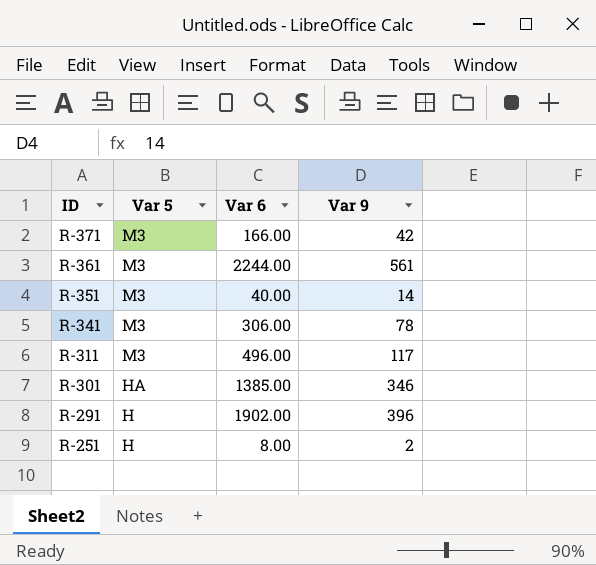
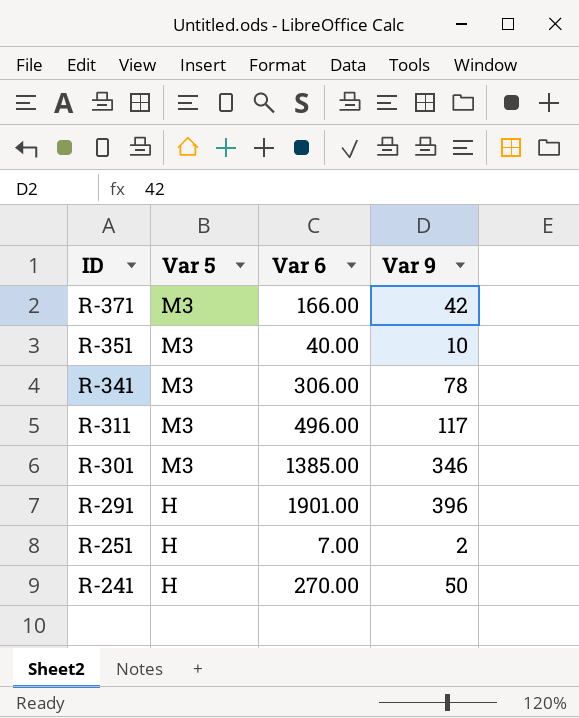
row R-361: M3 | 2244.00 | 561 -> none
R-351 | Var 9: 14 -> 10
R-301 | Var 5: HA -> M3
R-291 | Var 6: 1902.00 -> 1901.00
R-251 | Var 6: 8.00 -> 7.00
row R-241: none -> H | 270.00 | 50

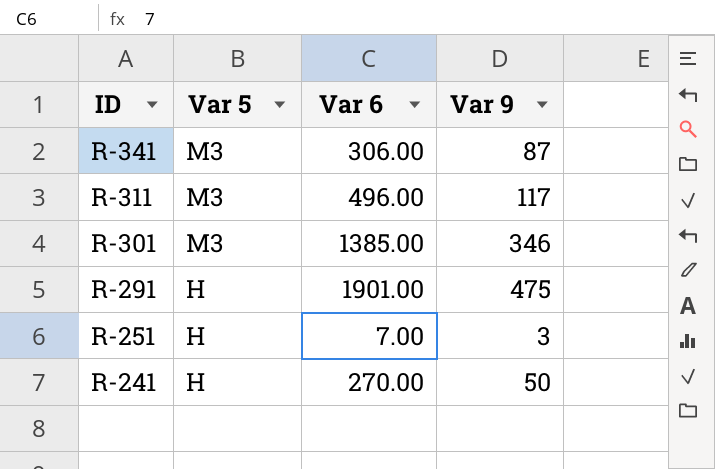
row R-371: M3 | 166.00 | 42 -> none
row R-351: M3 | 40.00 | 10 -> none
R-341 | Var 9: 78 -> 87
R-291 | Var 9: 396 -> 475
R-251 | Var 9: 2 -> 3

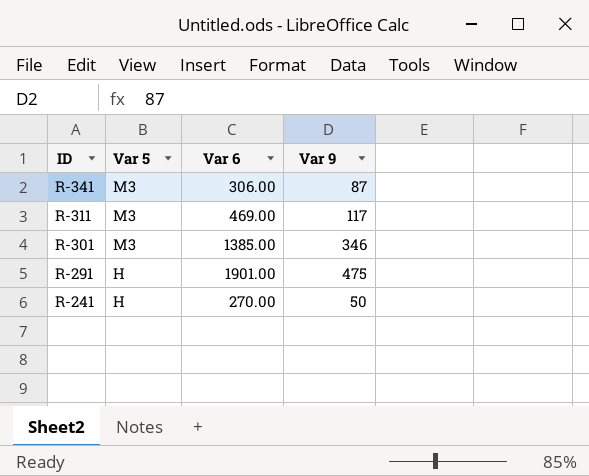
row R-251: H | 7.00 | 3 -> none
R-311 | Var 6: 496.00 -> 469.00

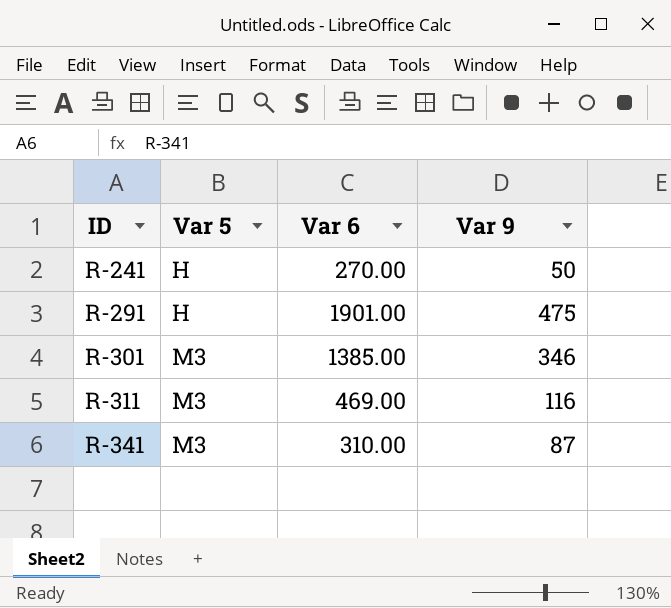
row order: ID descending -> ID ascending
R-311 | Var 9: 117 -> 116
R-341 | Var 6: 306.00 -> 310.00

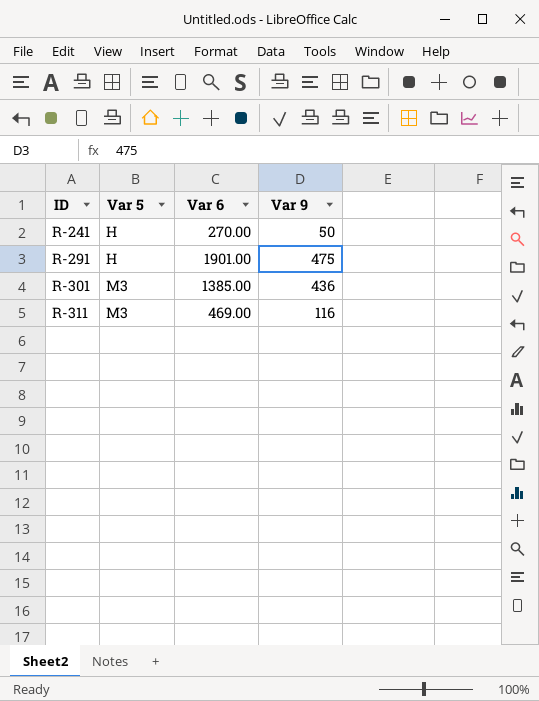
row R-341: M3 | 310.00 | 87 -> none
R-301 | Var 9: 346 -> 436

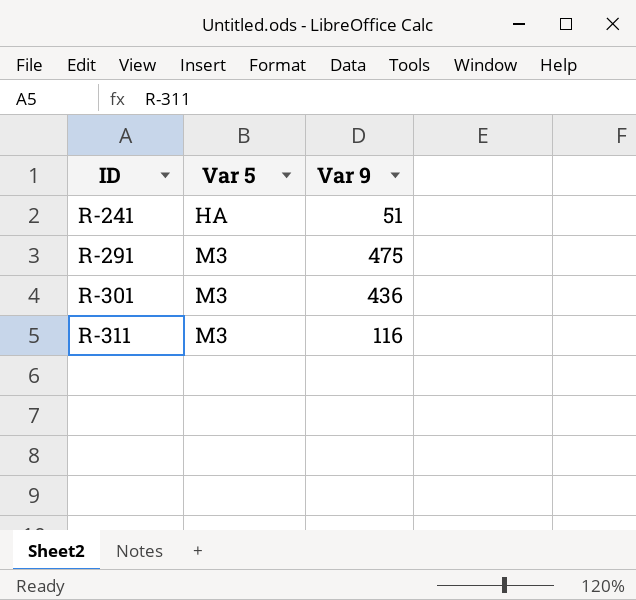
column Var 6 | position: 3 -> none
R-241 | Var 5: H -> HA
R-241 | Var 9: 50 -> 51
R-291 | Var 5: H -> M3

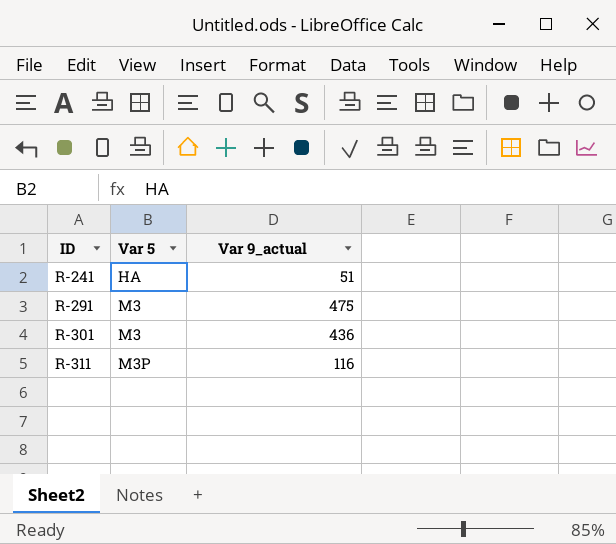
column name: Var 9 -> Var 9_actual
R-311 | Var 5: M3 -> M3P

